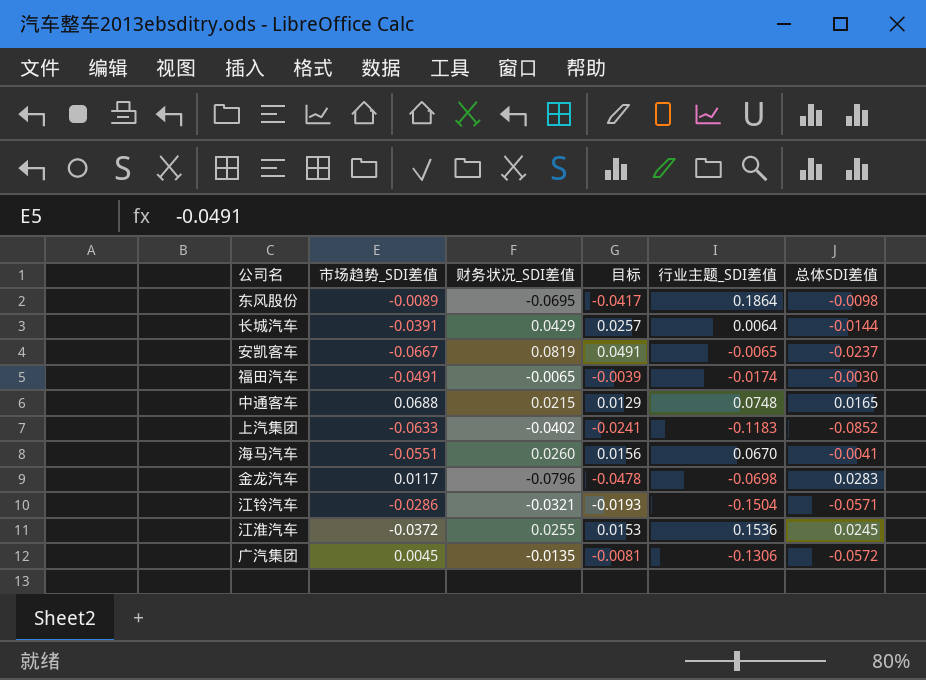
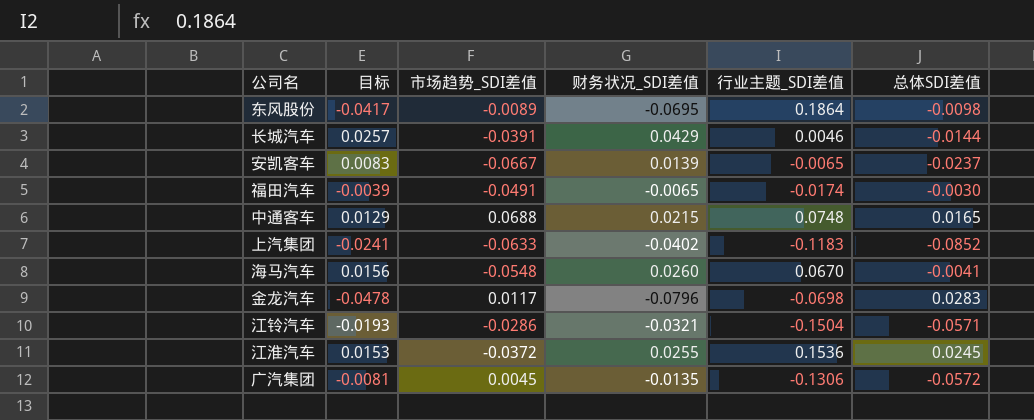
column 目标 | position: 4 -> 2
长城汽车 | 行业主题_SDI差值: 0.0064 -> 0.0046
安凯客车 | 目标: 0.0491 -> 0.0083
安凯客车 | 财务状况_SDI差值: 0.0819 -> 0.0139
海马汽车 | 市场趋势_SDI差值: -0.0551 -> -0.0548

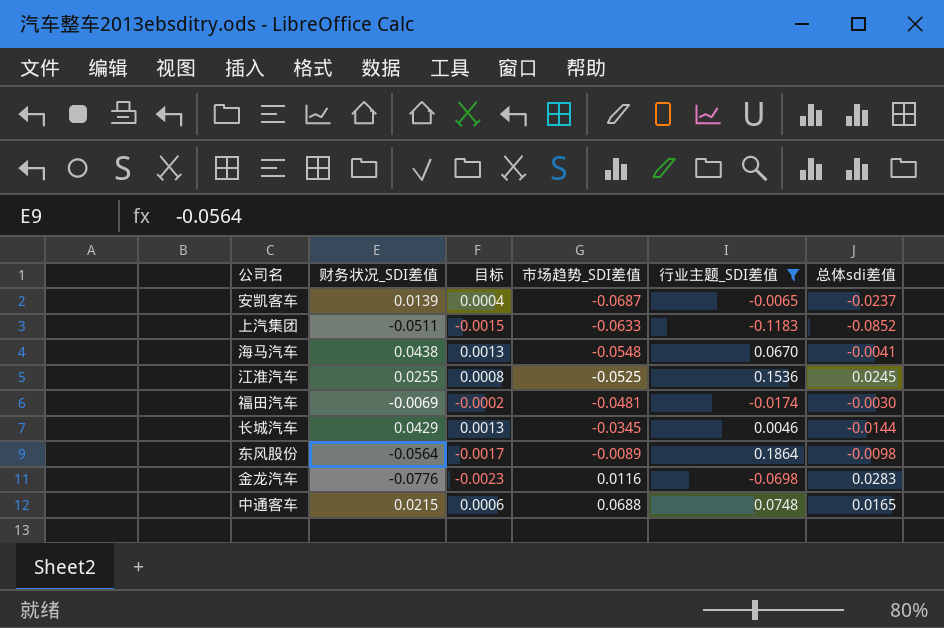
filter: none -> 行业主题_SDI差值 >= -0.1183
row order: none -> 市场趋势_SDI差值 ascending
column 财务状况_SDI差值 | position: 4 -> 2
column 目标 | formula: [财务状况_SDI差值] * 0.6 -> [财务状况_SDI差值] * 0.03
column name: 总体SDI差值 -> 总体sdi差值
安凯客车 | 市场趋势_SDI差值: -0.0667 -> -0.0687
上汽集团 | 财务状况_SDI差值: -0.0402 -> -0.0511
海马汽车 | 财务状况_SDI差值: 0.0260 -> 0.0438
江淮汽车 | 市场趋势_SDI差值: -0.0372 -> -0.0525
福田汽车 | 财务状况_SDI差值: -0.0065 -> -0.0069
福田汽车 | 市场趋势_SDI差值: -0.0491 -> -0.0481
长城汽车 | 市场趋势_SDI差值: -0.0391 -> -0.0345
东风股份 | 财务状况_SDI差值: -0.0695 -> -0.0564
金龙汽车 | 财务状况_SDI差值: -0.0796 -> -0.0776
金龙汽车 | 市场趋势_SDI差值: 0.0117 -> 0.0116

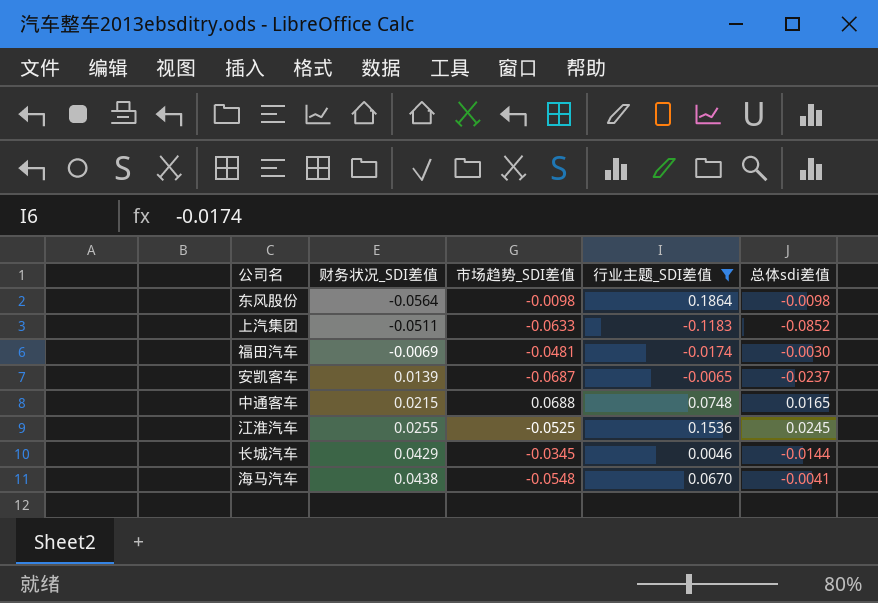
row order: 市场趋势_SDI差值 ascending -> 财务状况_SDI差值 ascending
column 目标 | formula: [财务状况_SDI差值] * 0.03 -> none
row 金龙汽车: -0.0776 | -0.0023 | 0.0116 | -0.0698 | 0.0283 -> none
东风股份 | 市场趋势_SDI差值: -0.0089 -> -0.0098

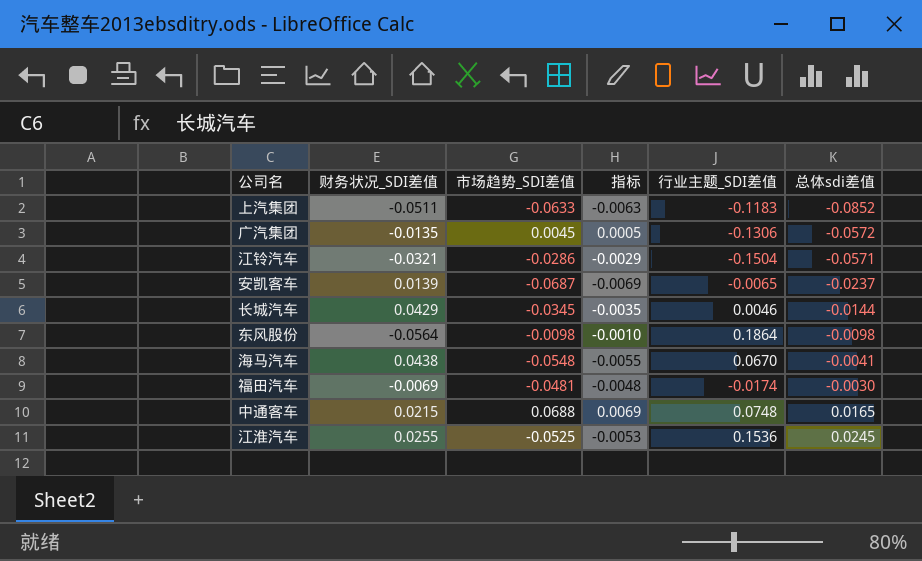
filter: 行业主题_SDI差值 >= -0.1183 -> none
row order: 财务状况_SDI差值 ascending -> 总体sdi差值 ascending
column 指标 | formula: none -> [市场趋势_SDI差值] * 0.1

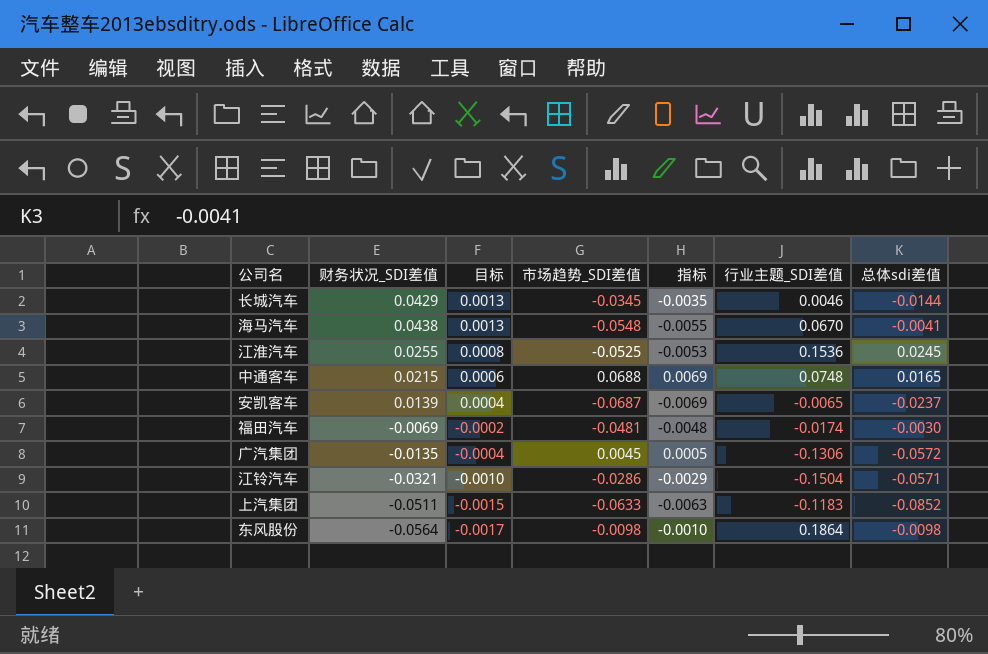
row order: 总体sdi差值 ascending -> 目标 descending
column 目标 | formula: none -> [财务状况_SDI差值] * 0.03

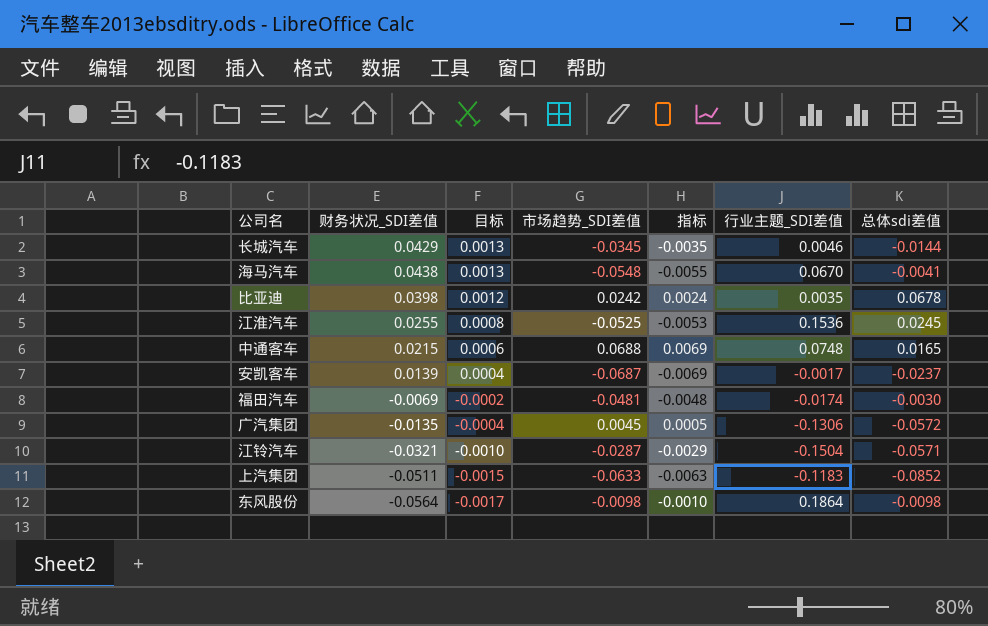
row 比亚迪: none -> 0.0398 | 0.0012 | 0.0242 | 0.0024 | 0.0035 | 0.0678
安凯客车 | 行业主题_SDI差值: -0.0065 -> -0.0017
江铃汽车 | 市场趋势_SDI差值: -0.0286 -> -0.0287

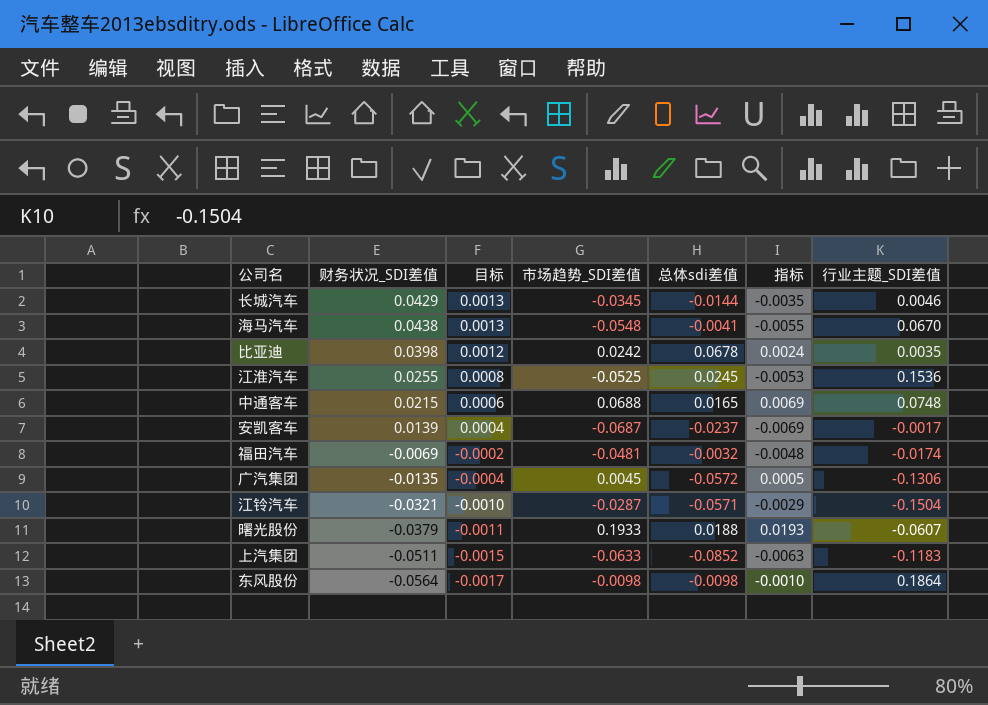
column 总体sdi差值 | position: 7 -> 5
福田汽车 | 总体sdi差值: -0.0030 -> -0.0032
row 曙光股份: none -> -0.0379 | -0.0011 | 0.1933 | 0.0188 | 0.0193 | -0.0607

